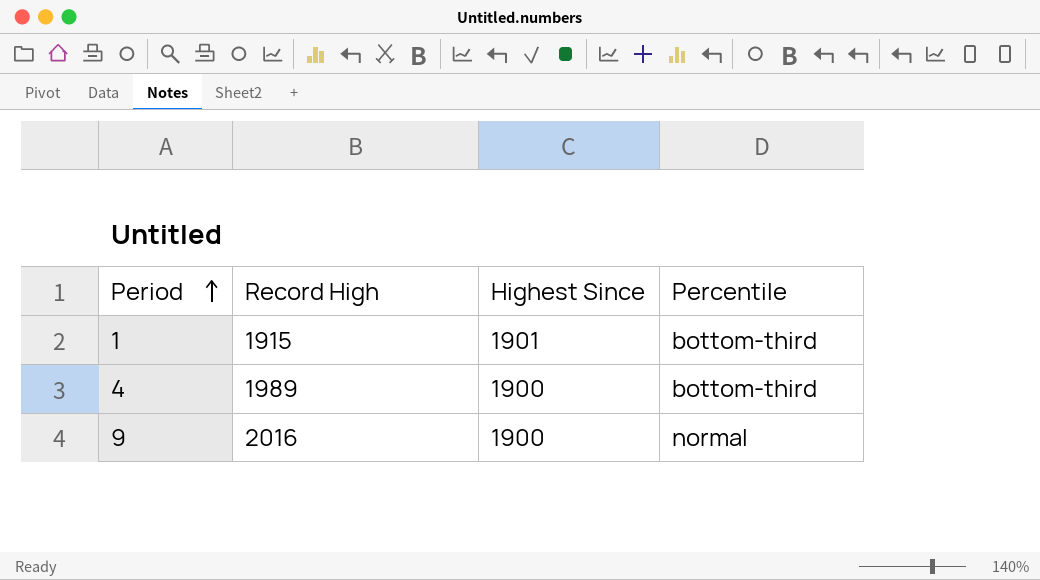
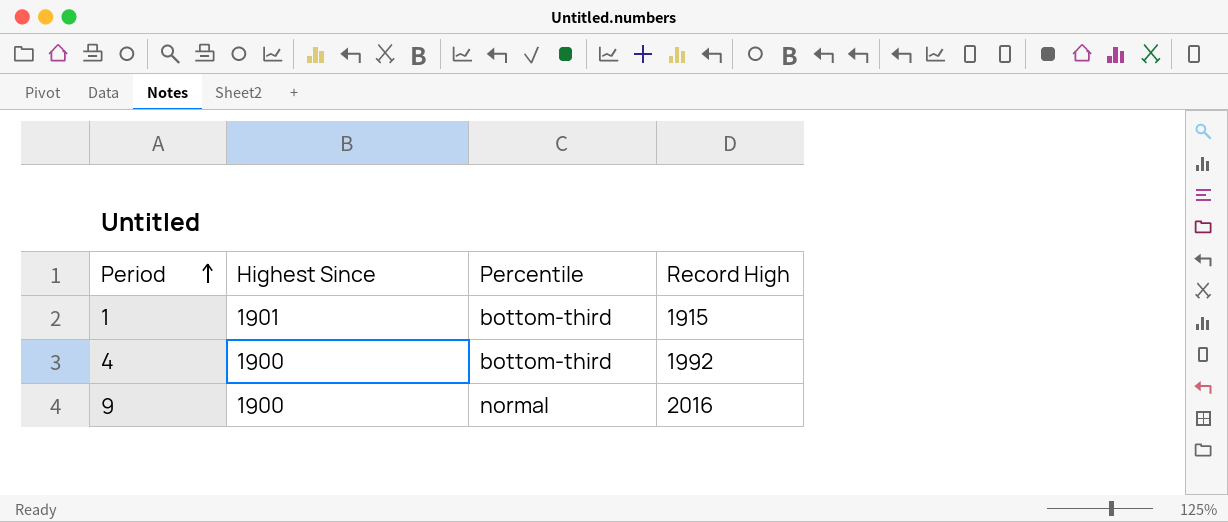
column Record High | position: 2 -> 4
4 | Record High: 1989 -> 1992

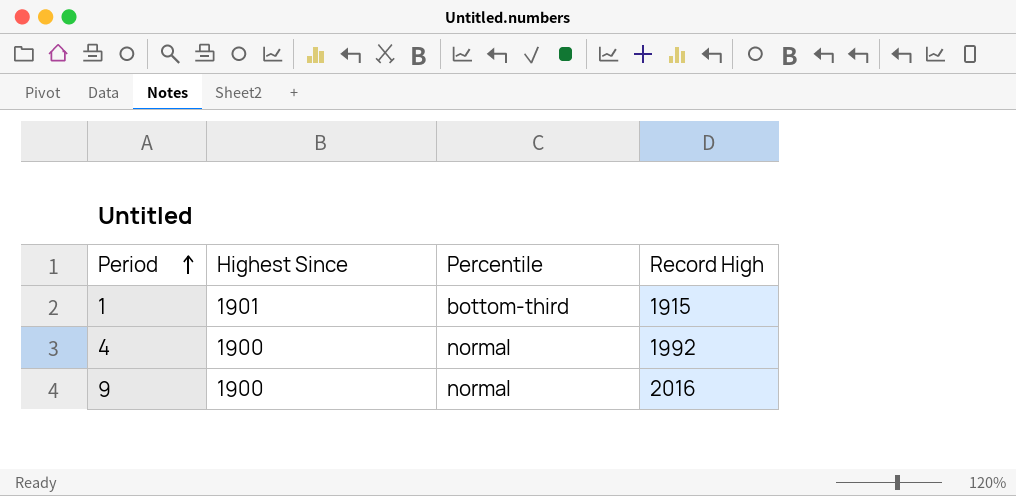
4 | Percentile: bottom-third -> normal

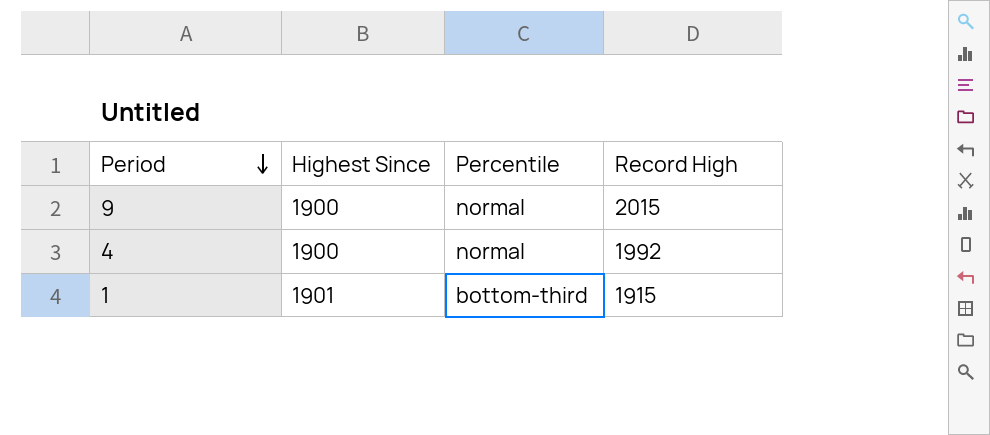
row order: Period ascending -> Period descending
9 | Record High: 2016 -> 2015

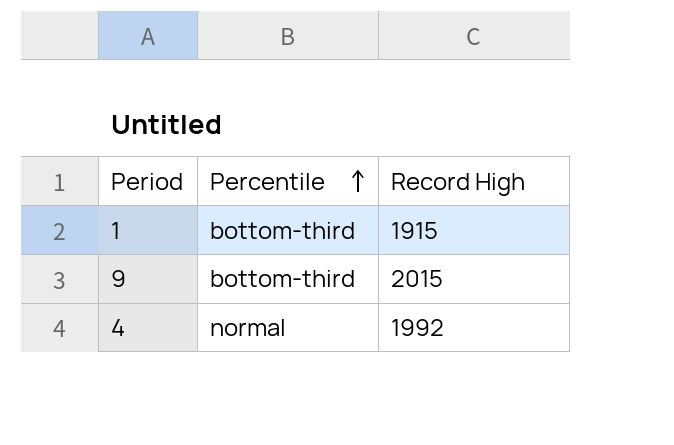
row order: Period descending -> Percentile ascending
column Highest Since | position: 2 -> none
9 | Percentile: normal -> bottom-third

